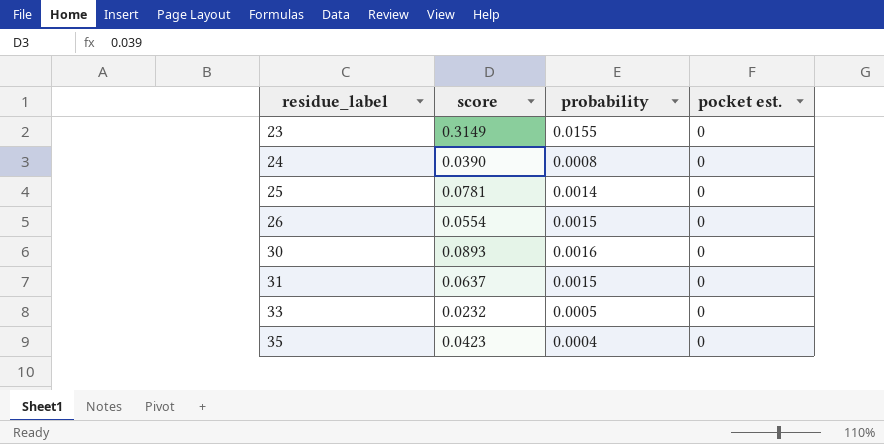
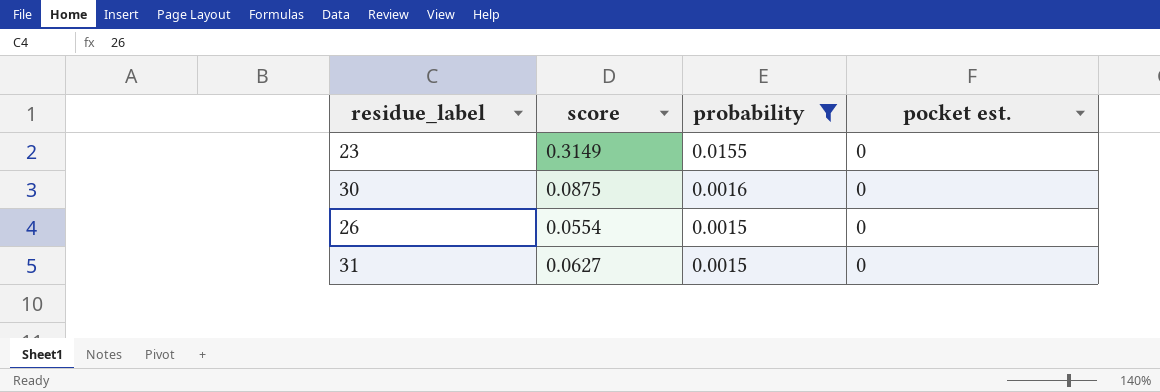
filter: none -> probability >= 0.0015
row order: residue_label ascending -> probability descending
30 | score: 0.0893 -> 0.0875
31 | score: 0.0637 -> 0.0627

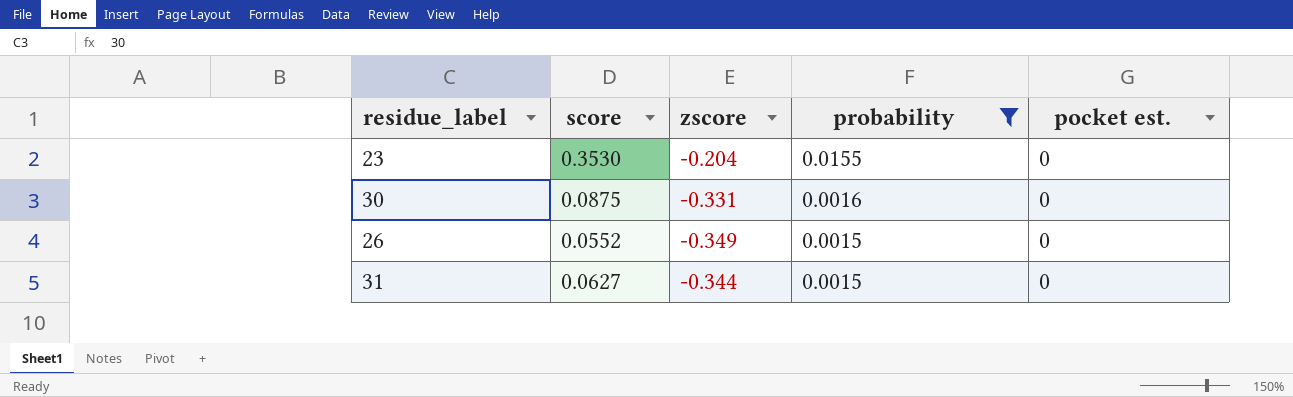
column zscore | position: none -> 3
23 | score: 0.3149 -> 0.3530
26 | score: 0.0554 -> 0.0552

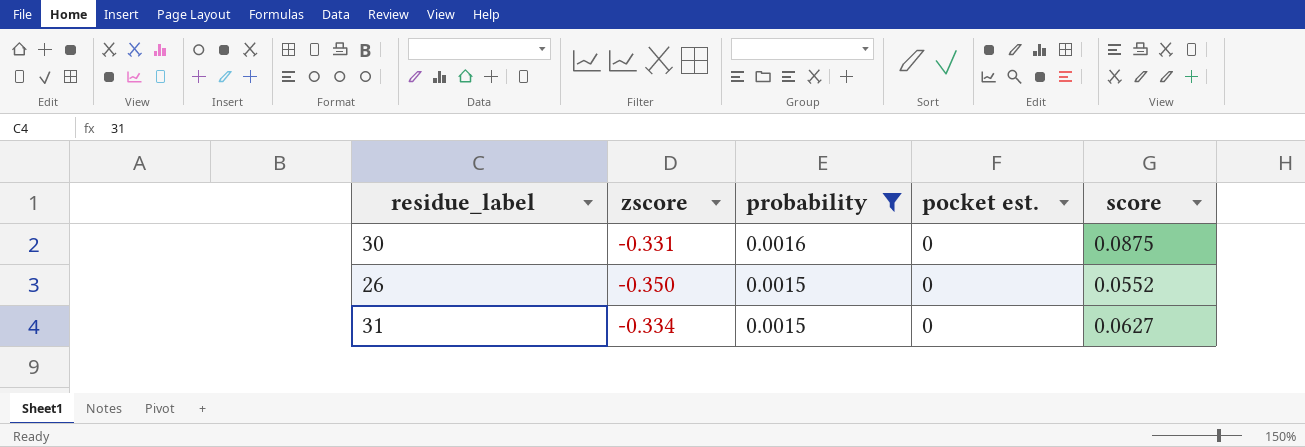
column score | position: 2 -> 5
row 23: 0.3530 | -0.204 | 0.0155 | 0 -> none
26 | zscore: -0.349 -> -0.350
31 | zscore: -0.344 -> -0.334

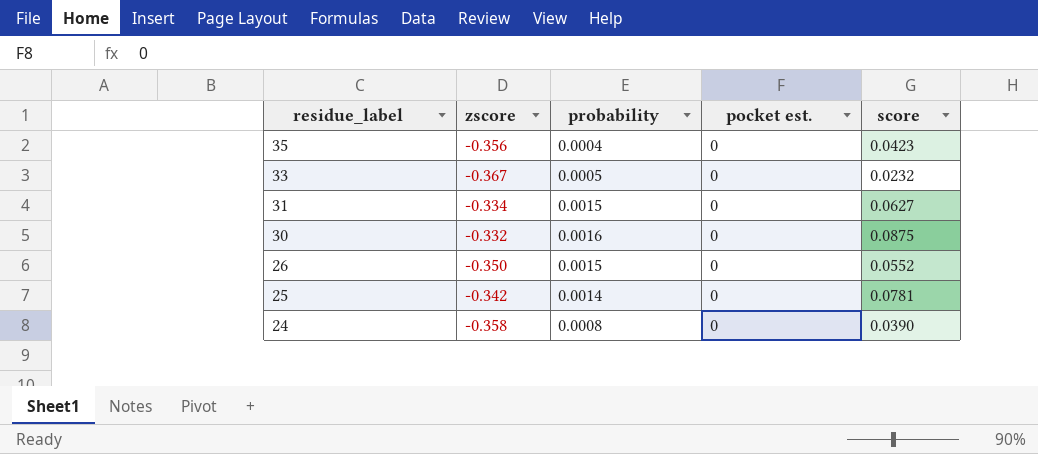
filter: probability >= 0.0015 -> none
row order: probability descending -> residue_label descending
30 | zscore: -0.331 -> -0.332

